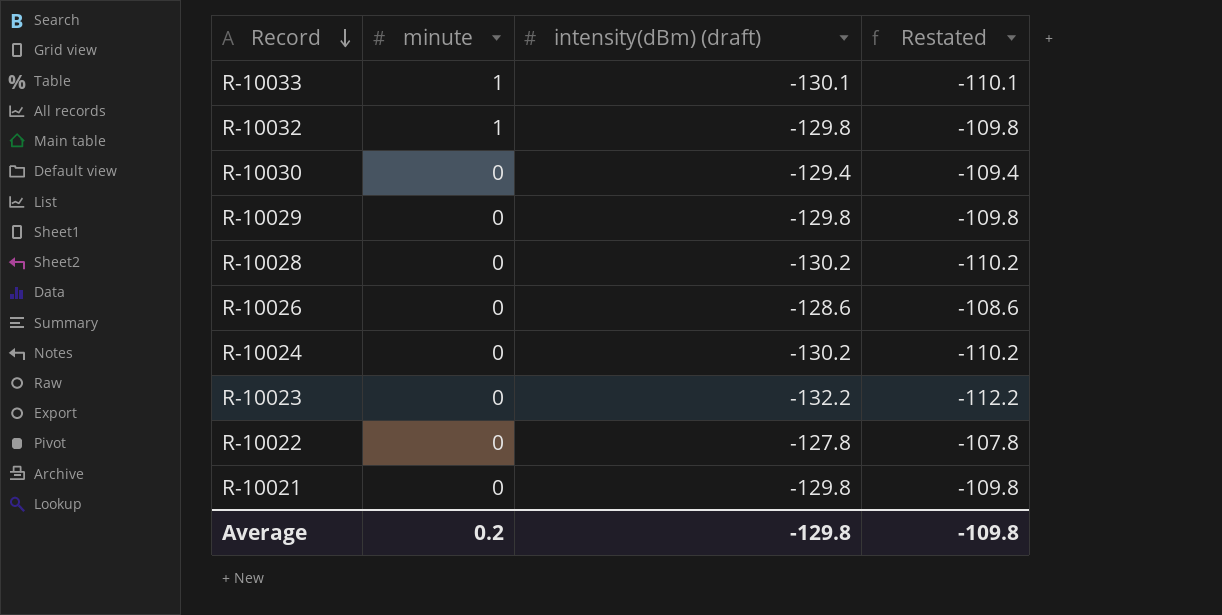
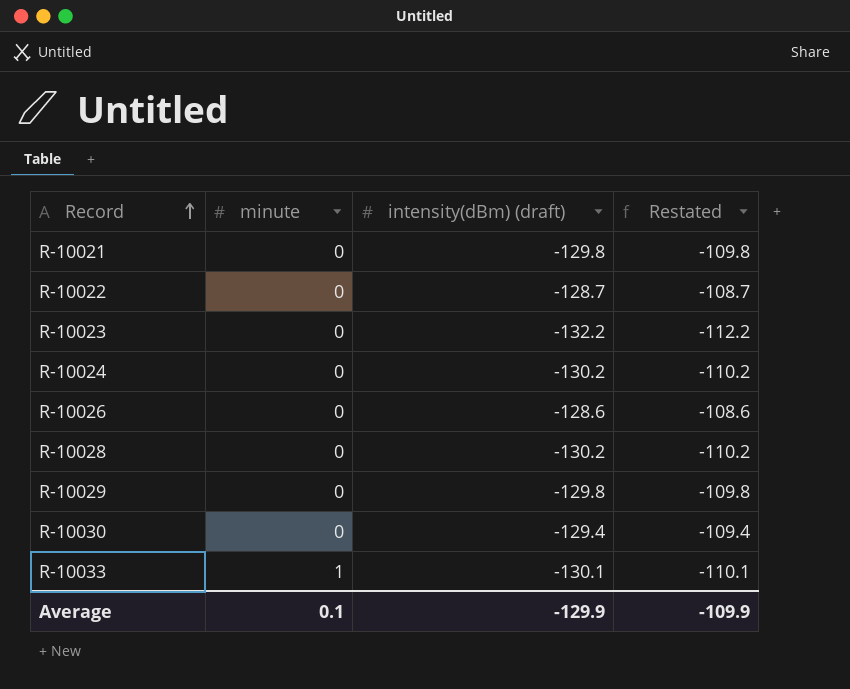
row order: Record descending -> Record ascending
row R-10032: 1 | -129.8 | -109.8 -> none
R-10022 | intensity(dBm) (draft): -127.8 -> -128.7
R-10022 | Restated: -107.8 -> -108.7
Average | minute: 0.2 -> 0.1
Average | intensity(dBm) (draft): -129.8 -> -129.9
Average | Restated: -109.8 -> -109.9

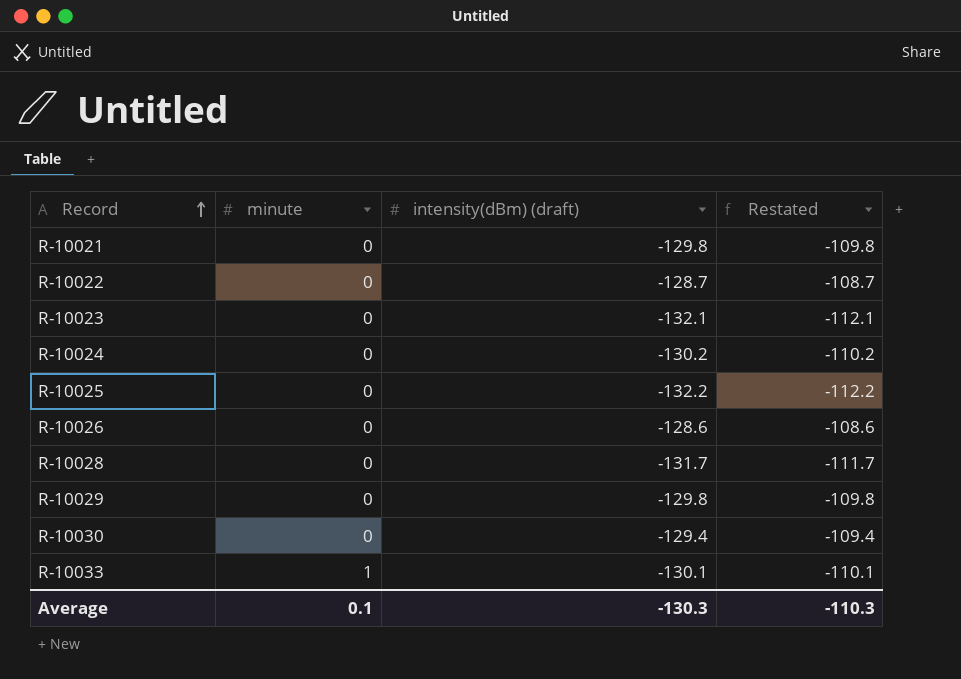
R-10023 | intensity(dBm) (draft): -132.2 -> -132.1
R-10023 | Restated: -112.2 -> -112.1
row R-10025: none -> 0 | -132.2 | -112.2
R-10028 | intensity(dBm) (draft): -130.2 -> -131.7
R-10028 | Restated: -110.2 -> -111.7
Average | intensity(dBm) (draft): -129.9 -> -130.3
Average | Restated: -109.9 -> -110.3

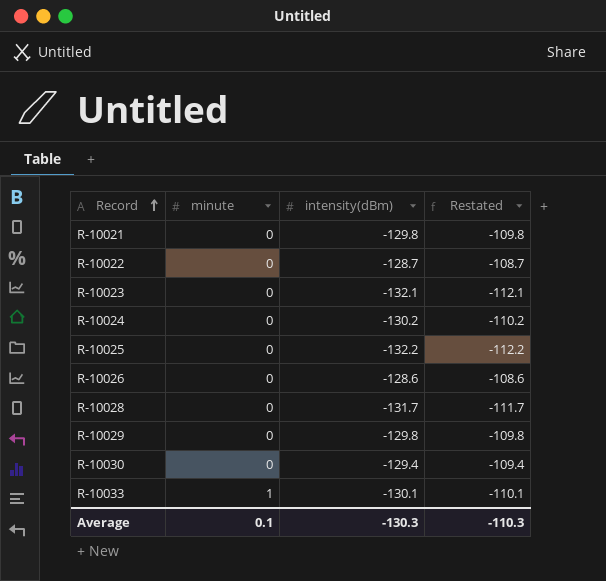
column name: intensity(dBm) (draft) -> intensity(dBm)

